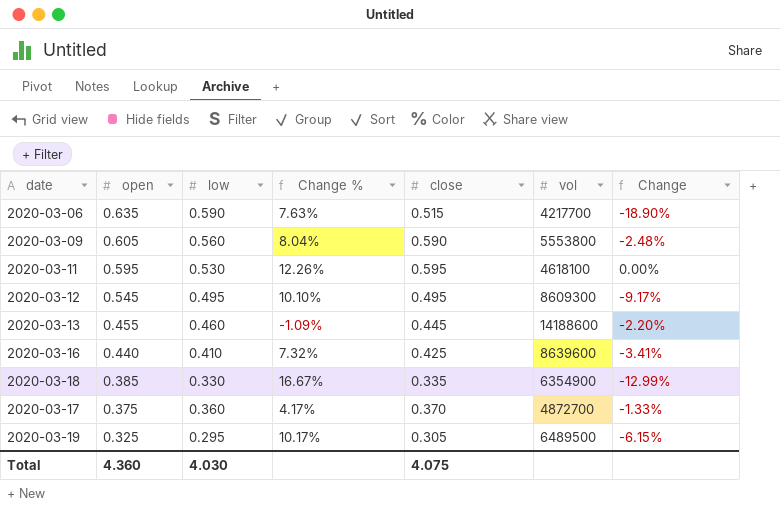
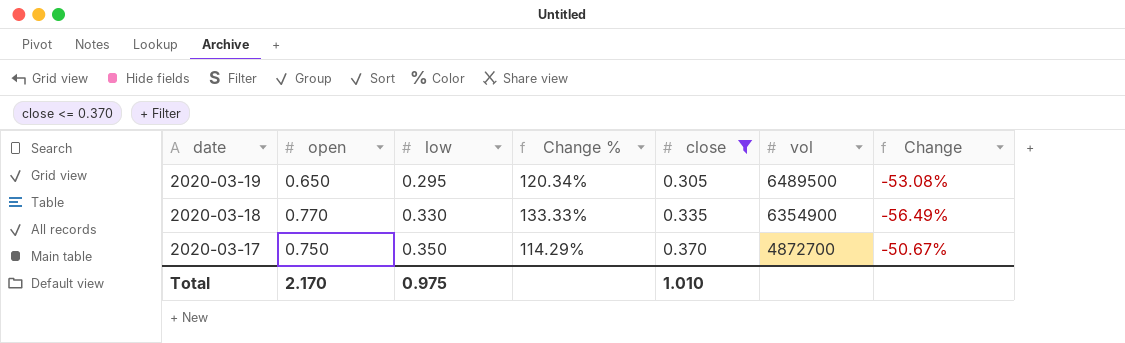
filter: none -> close <= 0.370
row order: open descending -> date descending
2020-03-19 | open: 0.325 -> 0.650
2020-03-19 | Change %: 10.17% -> 120.34%
2020-03-19 | Change: -6.15% -> -53.08%
2020-03-18 | open: 0.385 -> 0.770
2020-03-18 | Change %: 16.67% -> 133.33%
2020-03-18 | Change: -12.99% -> -56.49%
2020-03-17 | open: 0.375 -> 0.750
2020-03-17 | low: 0.360 -> 0.350
2020-03-17 | Change %: 4.17% -> 114.29%
2020-03-17 | Change: -1.33% -> -50.67%
Total | open: 4.360 -> 2.170
Total | low: 4.030 -> 0.975
Total | close: 4.075 -> 1.010

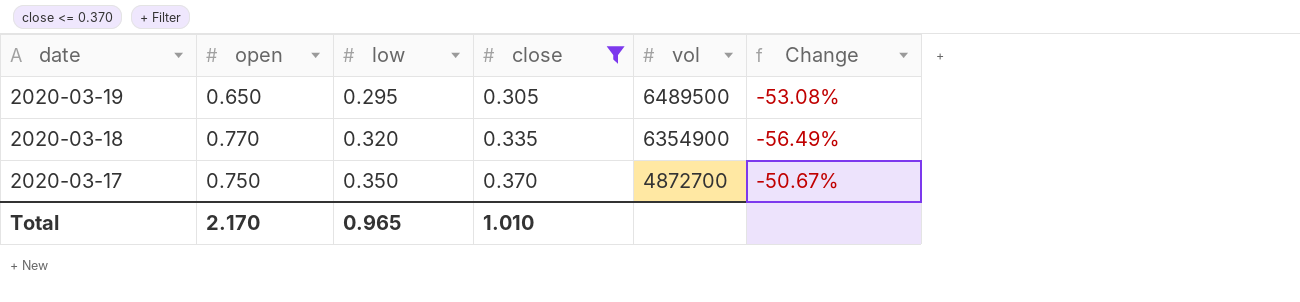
column Change % | formula: ([open] - [low]) / [low] -> none
2020-03-18 | low: 0.330 -> 0.320
Total | low: 0.975 -> 0.965

